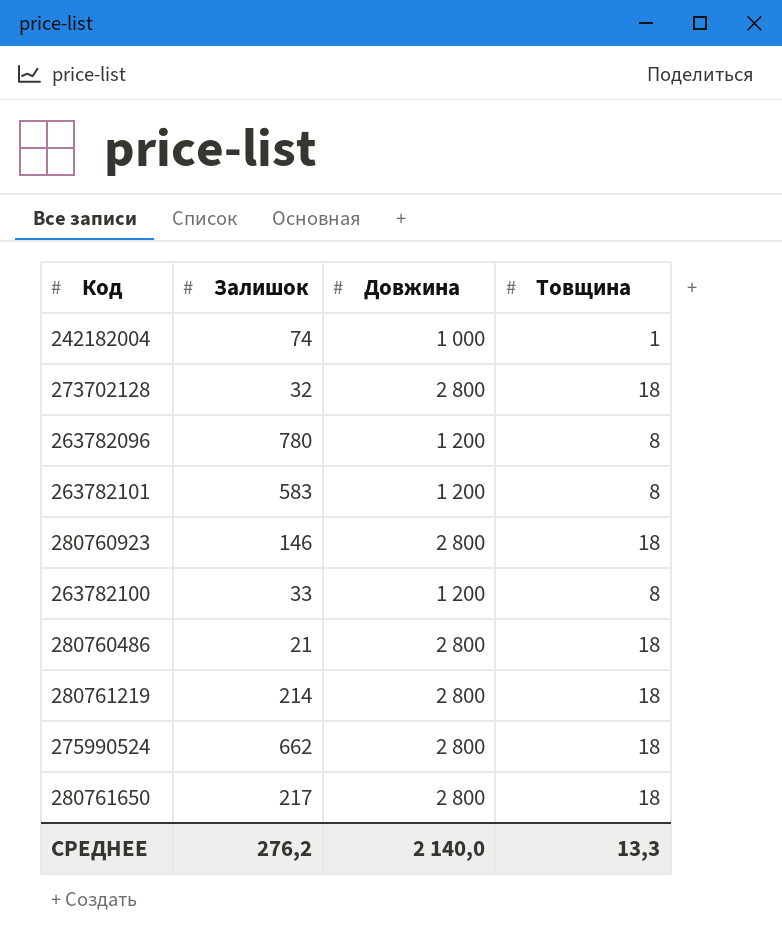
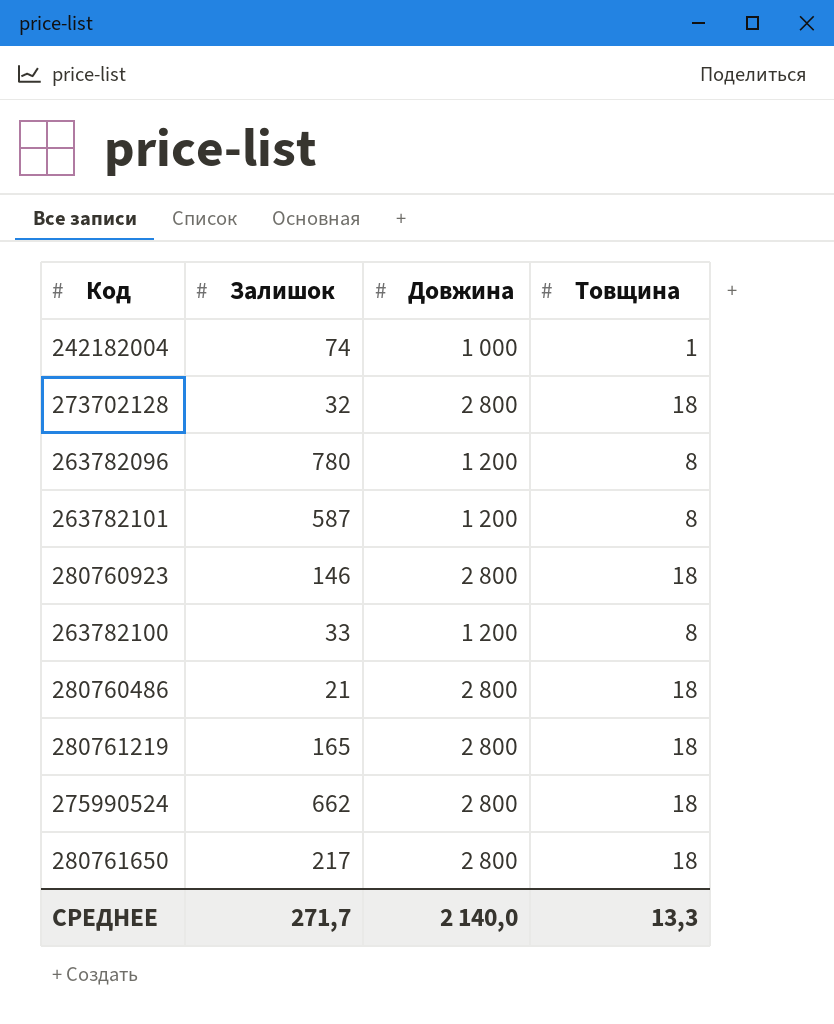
263782101 | Залишок: 583 -> 587
280761219 | Залишок: 214 -> 165
СРЕДНЕЕ | Залишок: 276,2 -> 271,7

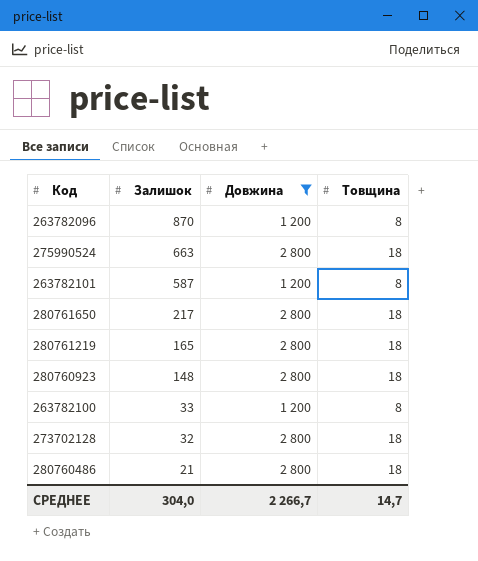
filter: none -> Довжина != 1 000
row order: none -> Залишок descending
263782096 | Залишок: 780 -> 870
275990524 | Залишок: 662 -> 663
280760923 | Залишок: 146 -> 148
СРЕДНЕЕ | Залишок: 271,7 -> 304,0
СРЕДНЕЕ | Довжина: 2 140,0 -> 2 266,7
СРЕДНЕЕ | Товщина: 13,3 -> 14,7

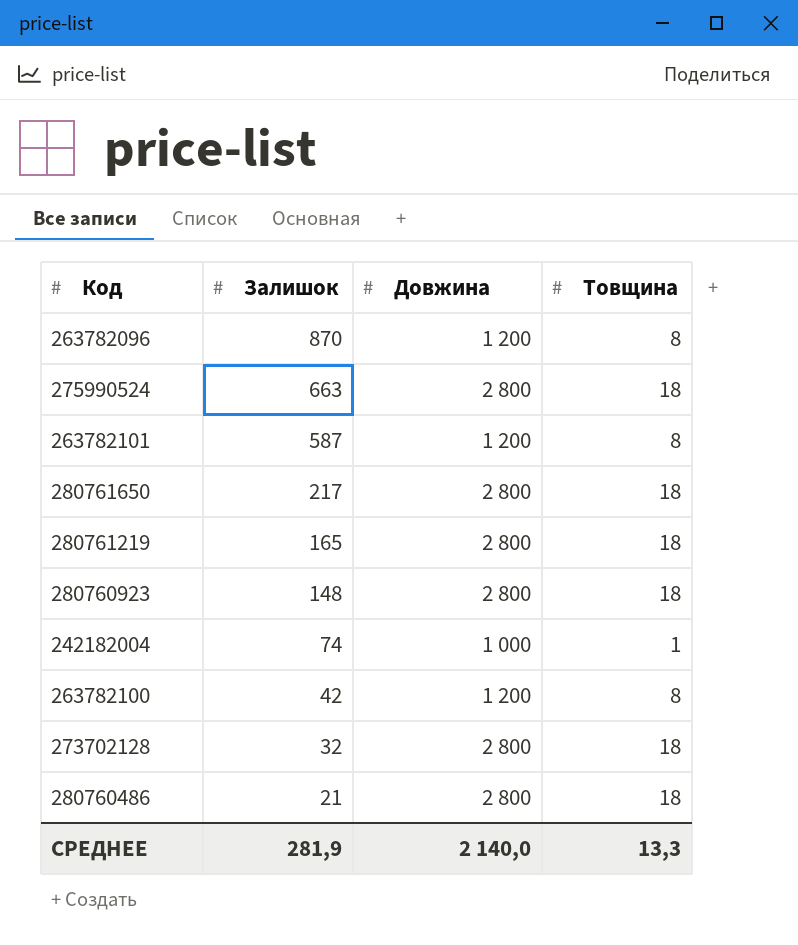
filter: Довжина != 1 000 -> none
263782100 | Залишок: 33 -> 42
СРЕДНЕЕ | Залишок: 304,0 -> 281,9
СРЕДНЕЕ | Довжина: 2 266,7 -> 2 140,0
СРЕДНЕЕ | Товщина: 14,7 -> 13,3

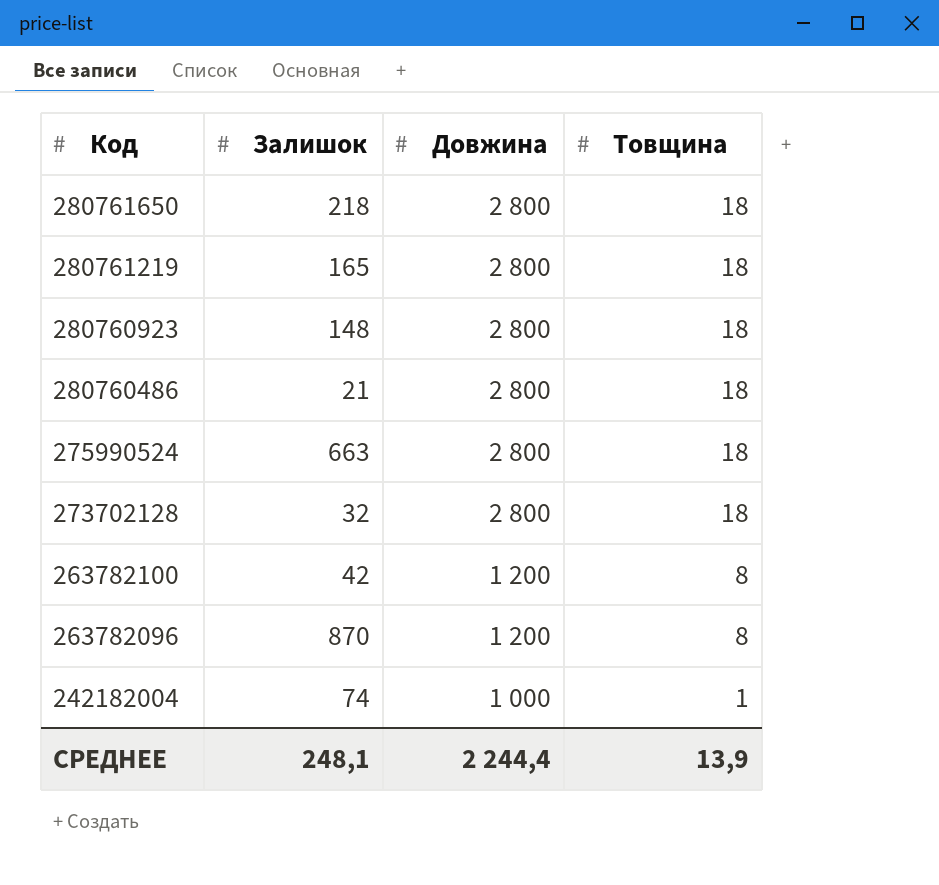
row order: Залишок descending -> Код descending
row 263782101: 587 | 1 200 | 8 -> none
280761650 | Залишок: 217 -> 218
СРЕДНЕЕ | Залишок: 281,9 -> 248,1
СРЕДНЕЕ | Довжина: 2 140,0 -> 2 244,4
СРЕДНЕЕ | Товщина: 13,3 -> 13,9

